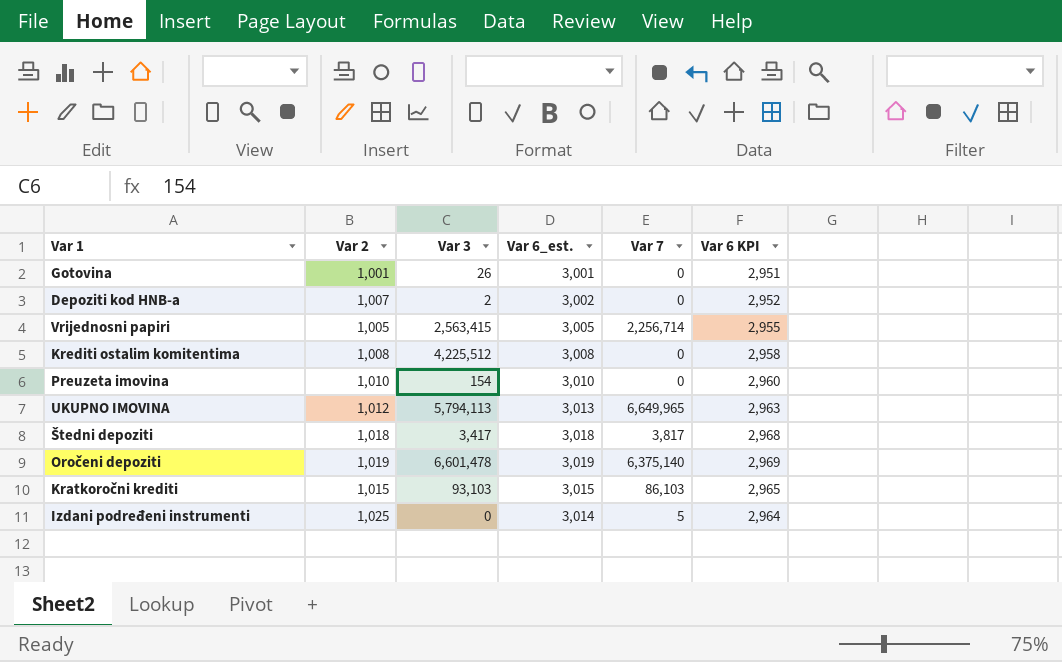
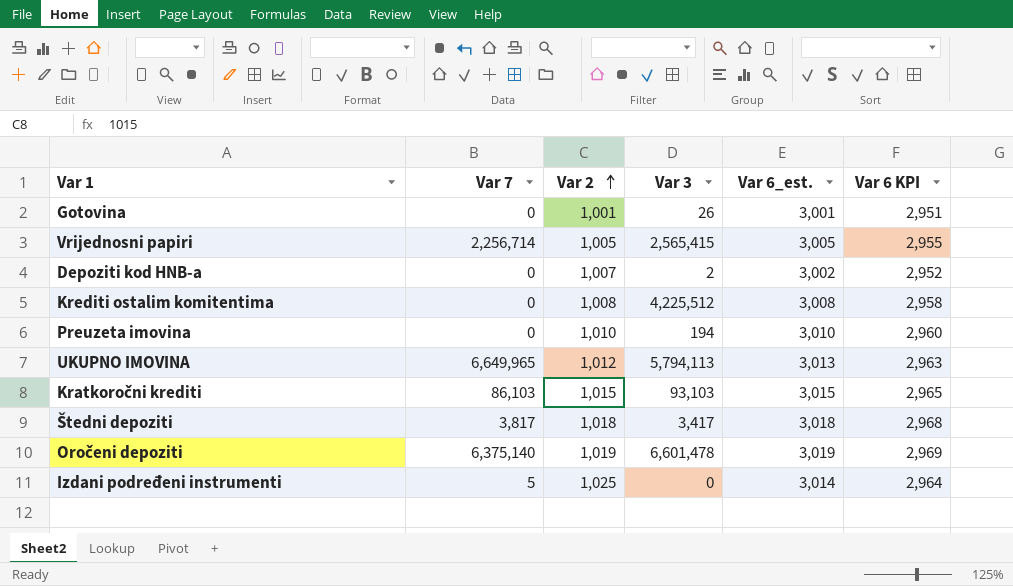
row order: none -> Var 2 ascending
column Var 7 | position: 5 -> 2
Vrijednosni papiri | Var 3: 2,563,415 -> 2,565,415
Preuzeta imovina | Var 3: 154 -> 194

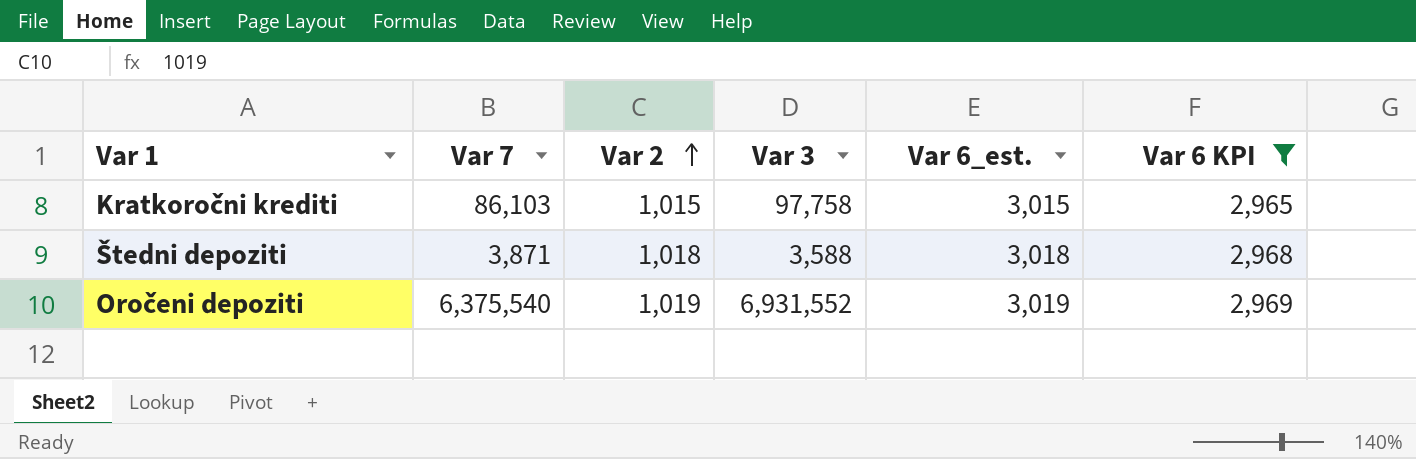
filter: none -> Var 6 KPI >= 2,965
Kratkoročni krediti | Var 3: 93,103 -> 97,758
Štedni depoziti | Var 7: 3,817 -> 3,871
Štedni depoziti | Var 3: 3,417 -> 3,588
Oročeni depoziti | Var 7: 6,375,140 -> 6,375,540
Oročeni depoziti | Var 3: 6,601,478 -> 6,931,552

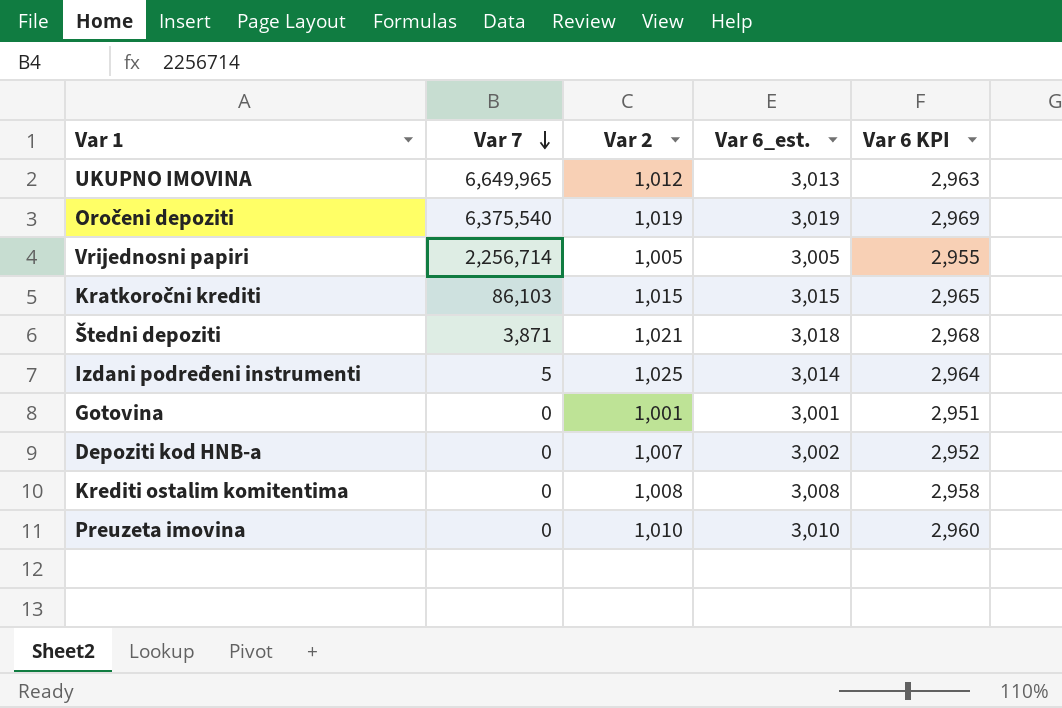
filter: Var 6 KPI >= 2,965 -> none
row order: Var 2 ascending -> Var 7 descending
column Var 3 | position: 4 -> none
Štedni depoziti | Var 2: 1,018 -> 1,021

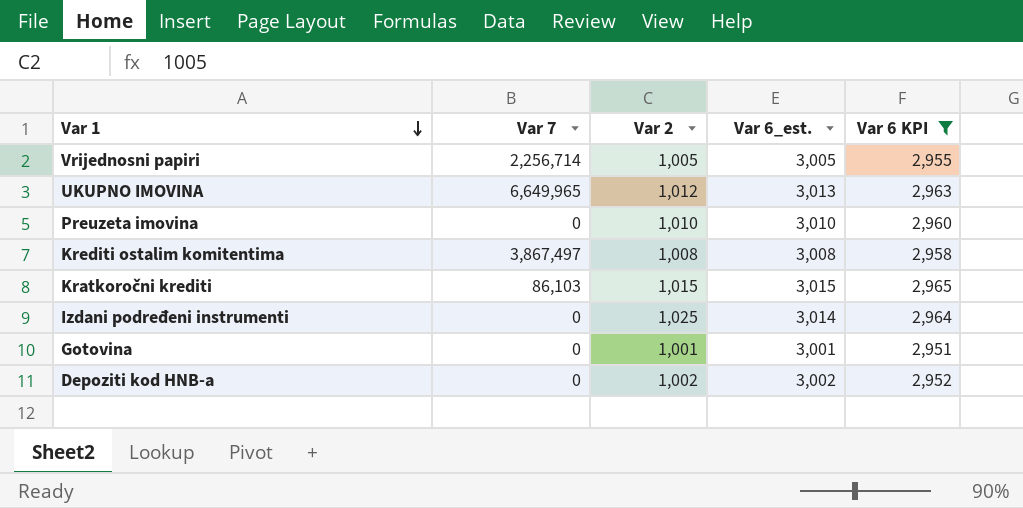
filter: none -> Var 6 KPI <= 2,965
row order: Var 7 descending -> Var 1 descending
Krediti ostalim komitentima | Var 7: 0 -> 3,867,497
Izdani podređeni instrumenti | Var 7: 5 -> 0
Depoziti kod HNB-a | Var 2: 1,007 -> 1,002

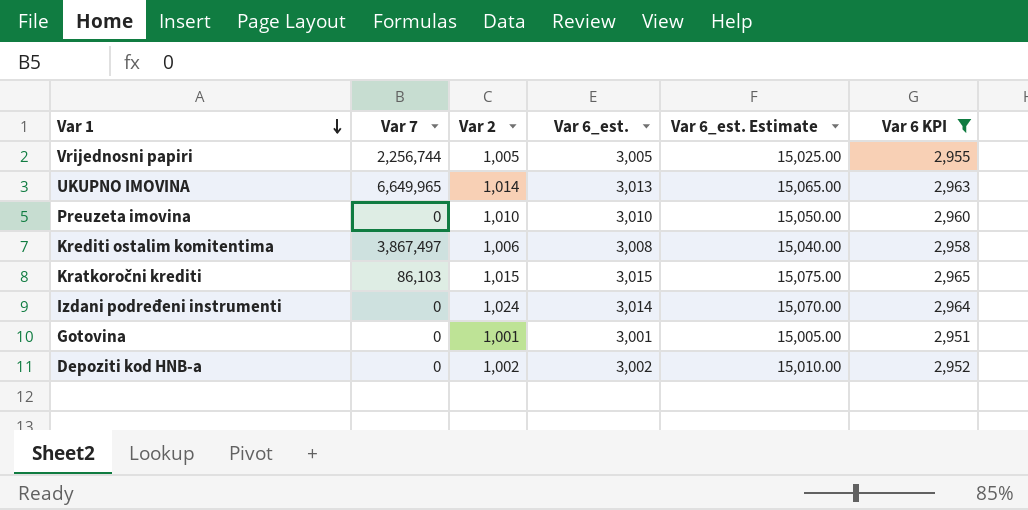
column Var 6_est. Estimate | formula: none -> [Var 6_est.] * 5
Vrijednosni papiri | Var 7: 2,256,714 -> 2,256,744
UKUPNO IMOVINA | Var 2: 1,012 -> 1,014
Krediti ostalim komitentima | Var 2: 1,008 -> 1,006
Izdani podređeni instrumenti | Var 2: 1,025 -> 1,024

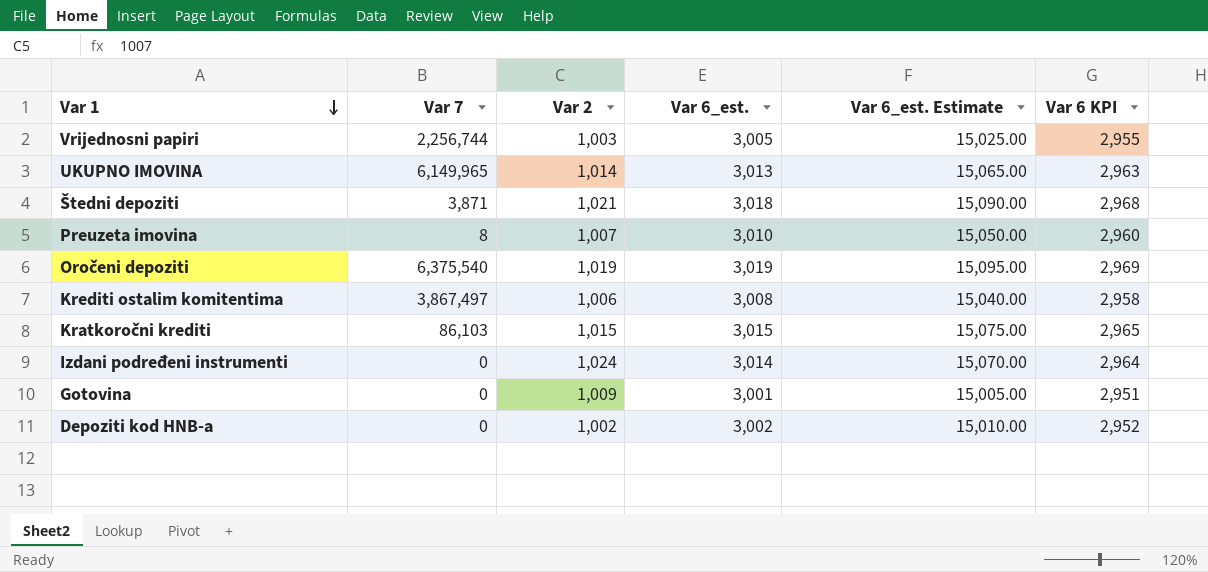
filter: Var 6 KPI <= 2,965 -> none
Vrijednosni papiri | Var 2: 1,005 -> 1,003
UKUPNO IMOVINA | Var 7: 6,649,965 -> 6,149,965
Preuzeta imovina | Var 7: 0 -> 8
Preuzeta imovina | Var 2: 1,010 -> 1,007
Gotovina | Var 2: 1,001 -> 1,009

